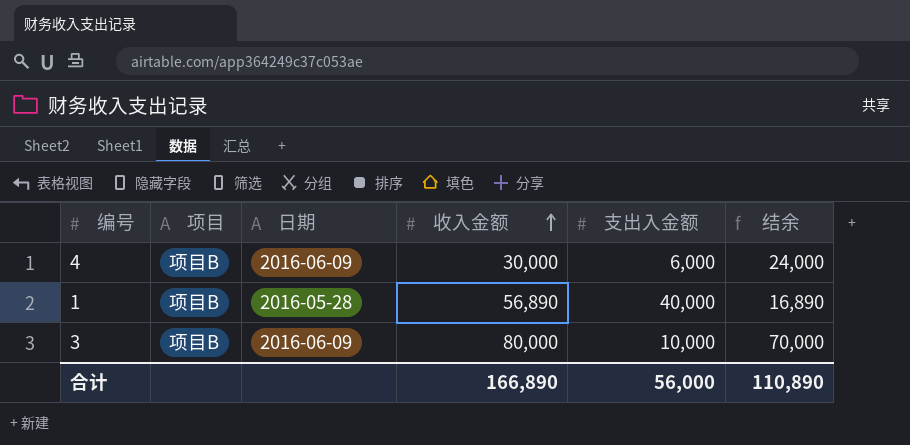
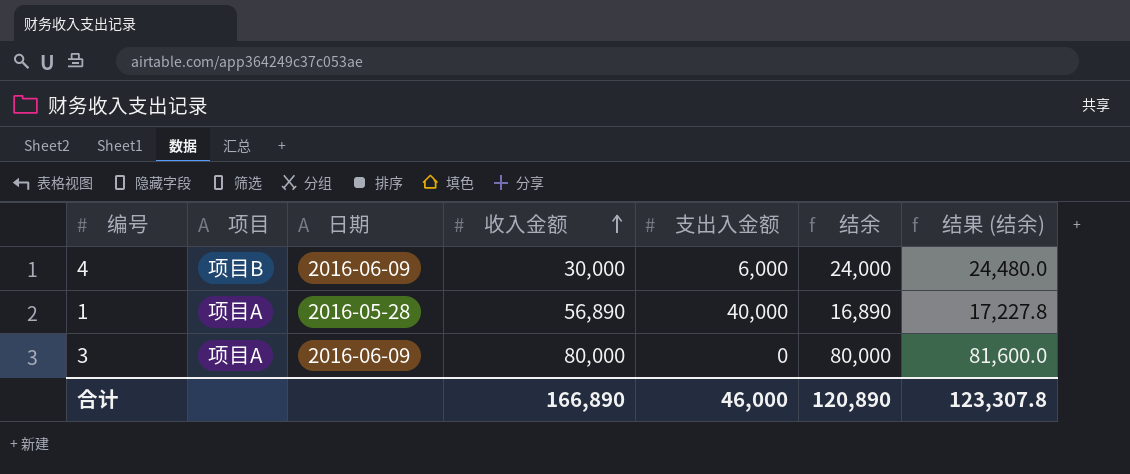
column 结果 (结余) | formula: none -> [结余] * 1.02
1 | 项目: 项目B -> 项目A
3 | 项目: 项目B -> 项目A
3 | 支出入金额: 10,000 -> 0
3 | 结余: 70,000 -> 80,000
合计 | 支出入金额: 56,000 -> 46,000
合计 | 结余: 110,890 -> 120,890

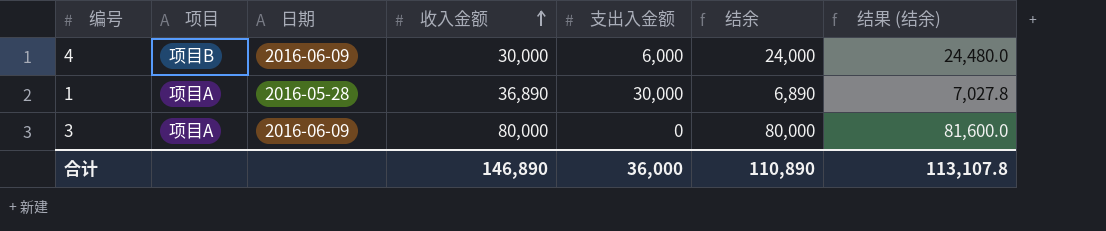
1 | 收入金额: 56,890 -> 36,890
1 | 支出入金额: 40,000 -> 30,000
1 | 结余: 16,890 -> 6,890
1 | 结果 (结余): 17,227.8 -> 7,027.8
合计 | 收入金额: 166,890 -> 146,890
合计 | 支出入金额: 46,000 -> 36,000
合计 | 结余: 120,890 -> 110,890
合计 | 结果 (结余): 123,307.8 -> 113,107.8

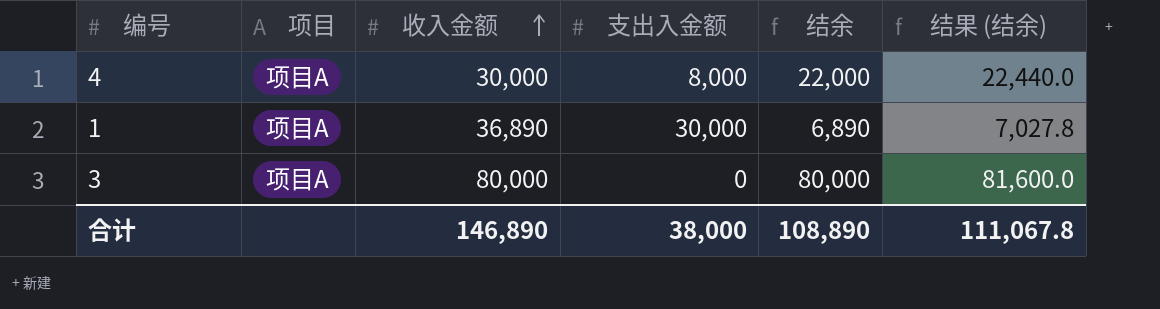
column 日期 | position: 3 -> none
4 | 项目: 项目B -> 项目A
4 | 支出入金额: 6,000 -> 8,000
4 | 结余: 24,000 -> 22,000
4 | 结果 (结余): 24,480.0 -> 22,440.0
合计 | 支出入金额: 36,000 -> 38,000
合计 | 结余: 110,890 -> 108,890
合计 | 结果 (结余): 113,107.8 -> 111,067.8

